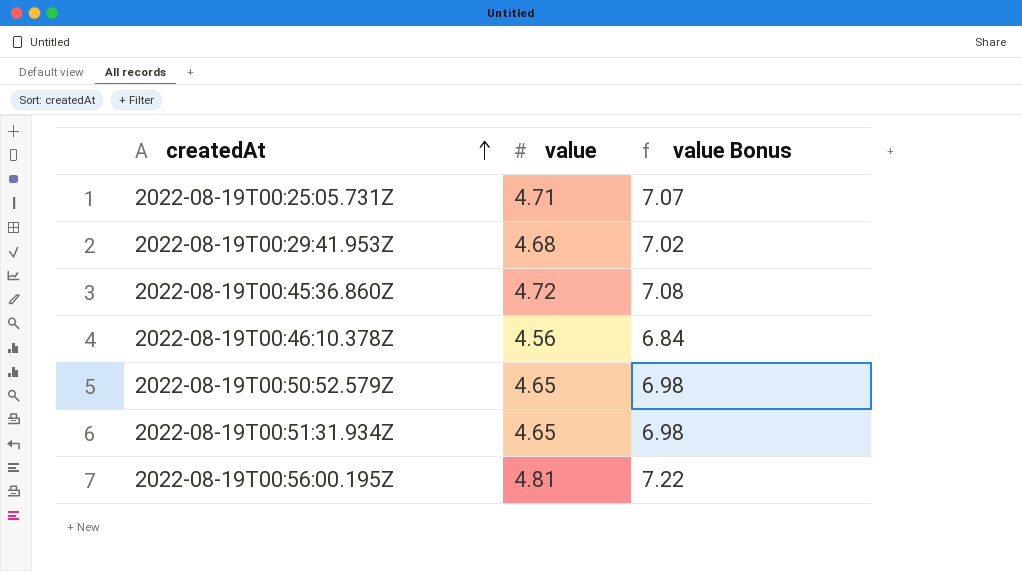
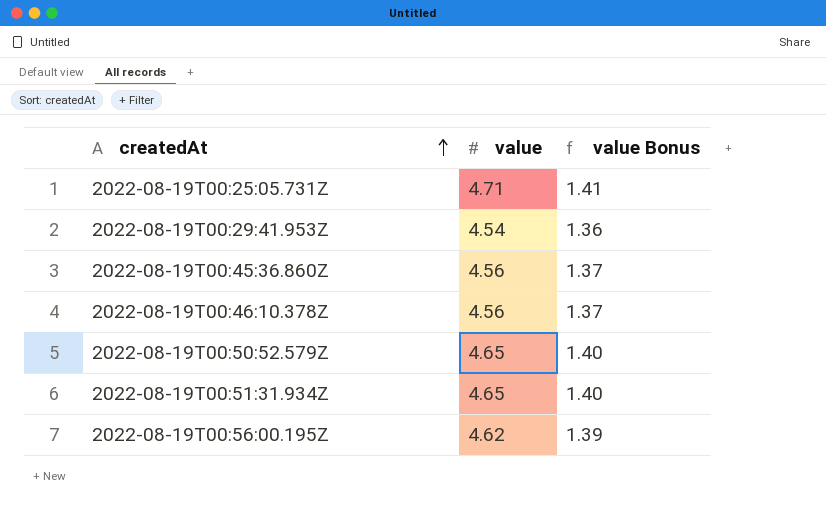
column value Bonus | formula: [value] * 1.5 -> [value] * 0.3
2022-08-19T00:29:41.953Z | value: 4.68 -> 4.54
2022-08-19T00:45:36.860Z | value: 4.72 -> 4.56
2022-08-19T00:56:00.195Z | value: 4.81 -> 4.62

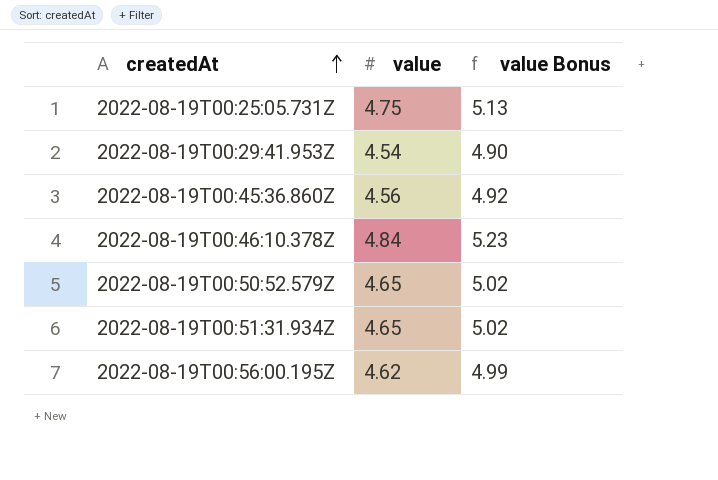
column value Bonus | formula: [value] * 0.3 -> [value] * 1.08
2022-08-19T00:25:05.731Z | value: 4.71 -> 4.75
2022-08-19T00:46:10.378Z | value: 4.56 -> 4.84

